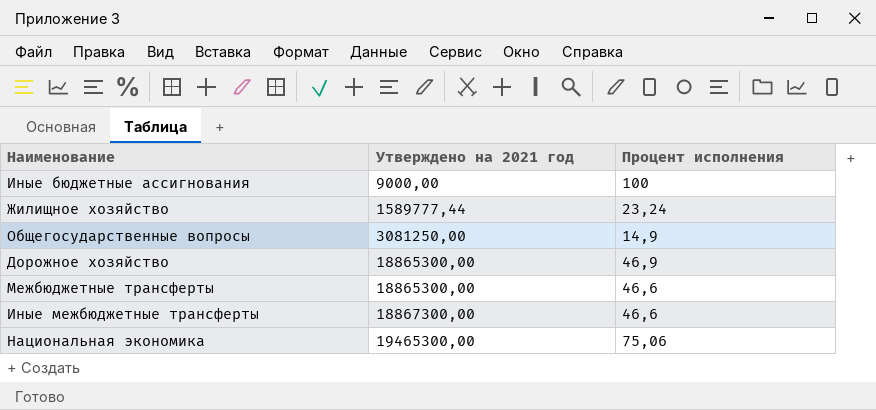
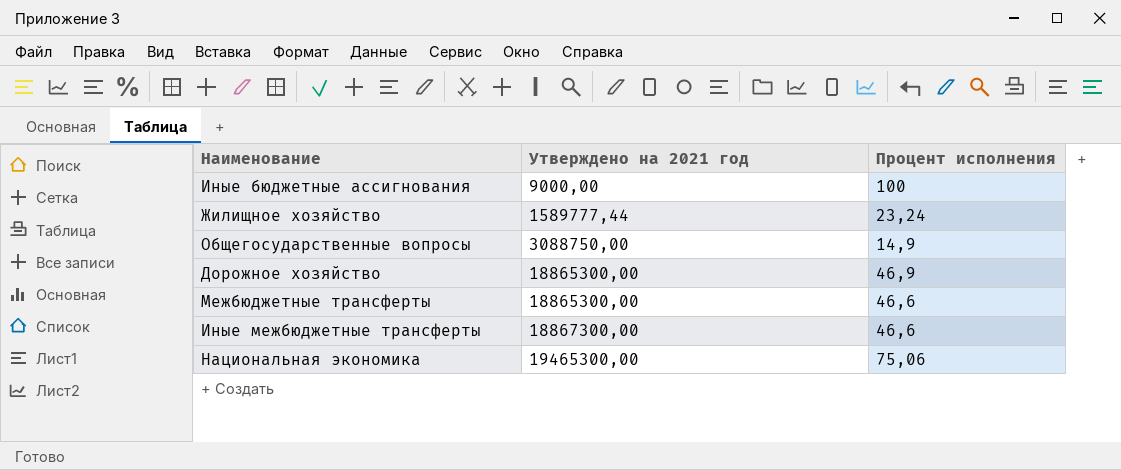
Общегосударственные вопросы | Утверждено на 2021 год: 3081250,00 -> 3088750,00

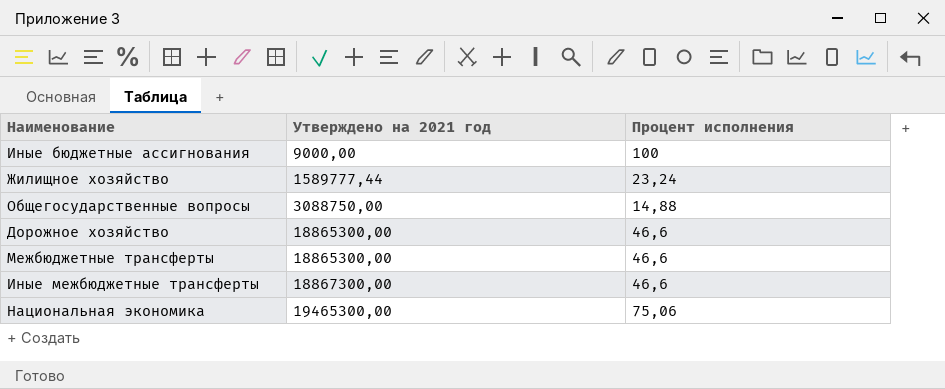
Общегосударственные вопросы | Процент исполнения: 14,9 -> 14,88
Дорожное хозяйство | Процент исполнения: 46,9 -> 46,6

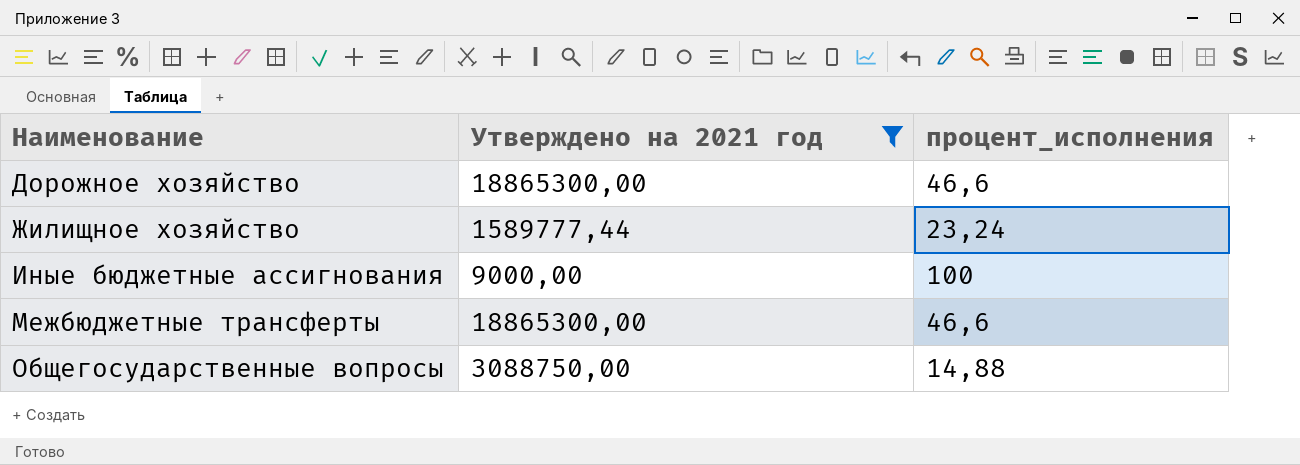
filter: none -> Утверждено на 2021 год <= 18865300,00
row order: Утверждено на 2021 год ascending -> Наименование ascending
column name: Процент исполнения -> процент_исполнения

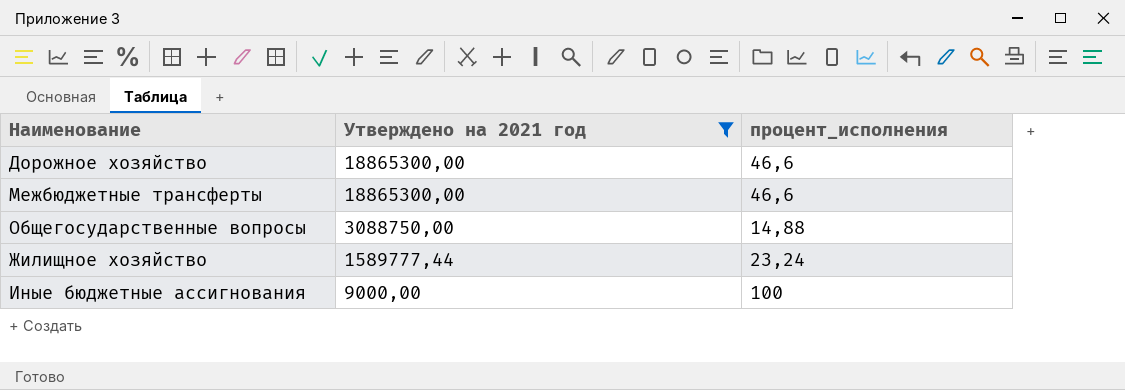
row order: Наименование ascending -> Утверждено на 2021 год descending

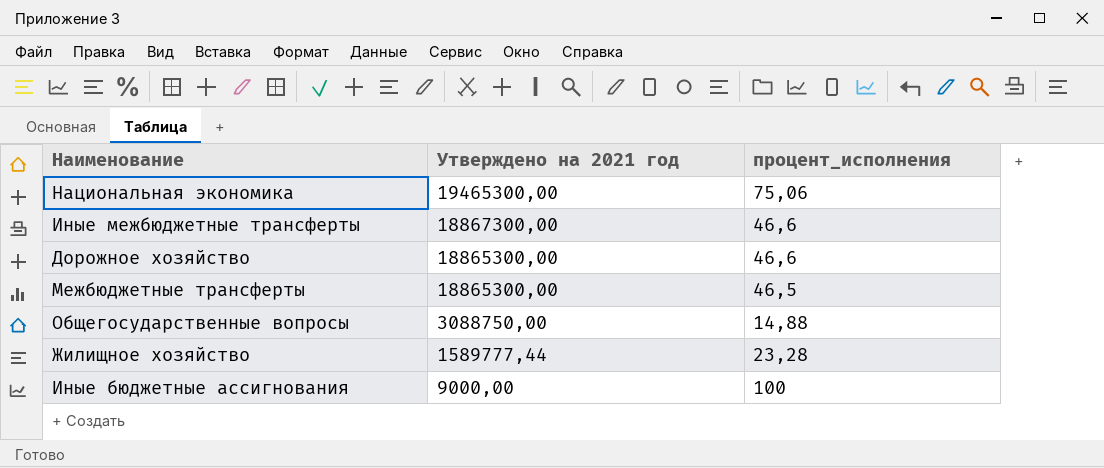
filter: Утверждено на 2021 год <= 18865300,00 -> none
Межбюджетные трансферты | процент_исполнения: 46,6 -> 46,5
Жилищное хозяйство | процент_исполнения: 23,24 -> 23,28

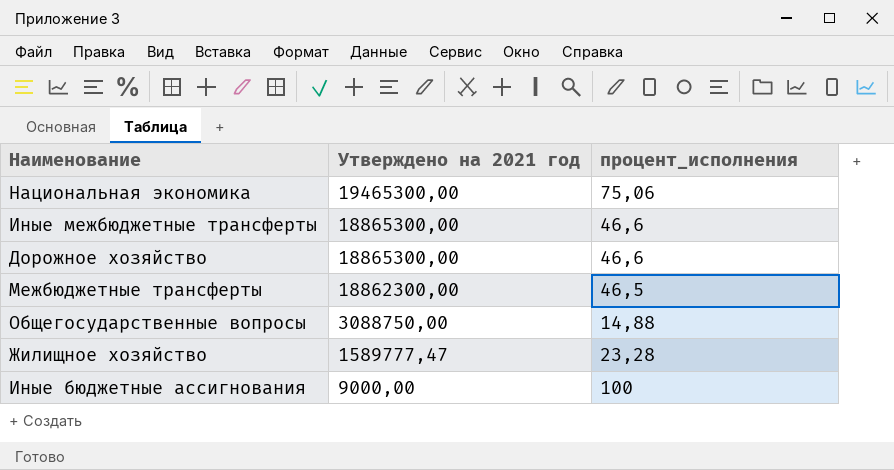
Иные межбюджетные трансферты | Утверждено на 2021 год: 18867300,00 -> 18865300,00
Межбюджетные трансферты | Утверждено на 2021 год: 18865300,00 -> 18862300,00
Жилищное хозяйство | Утверждено на 2021 год: 1589777,44 -> 1589777,47

